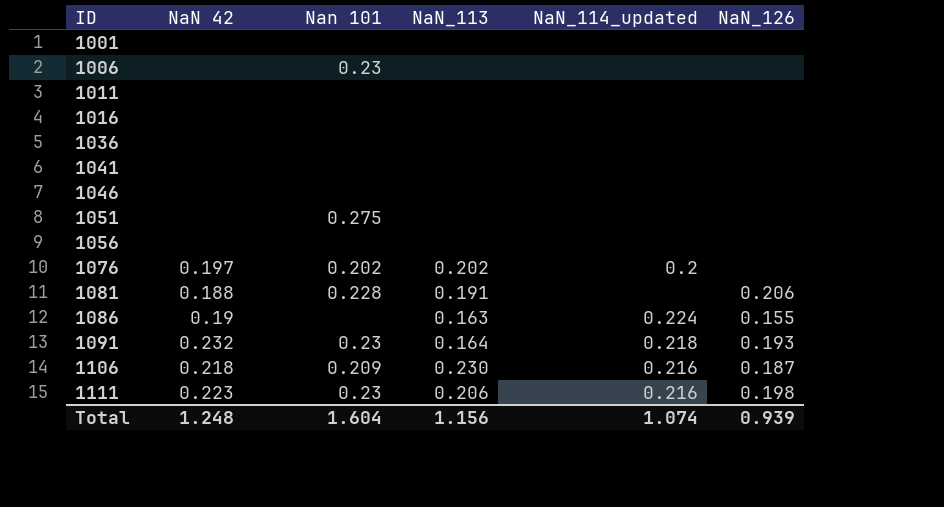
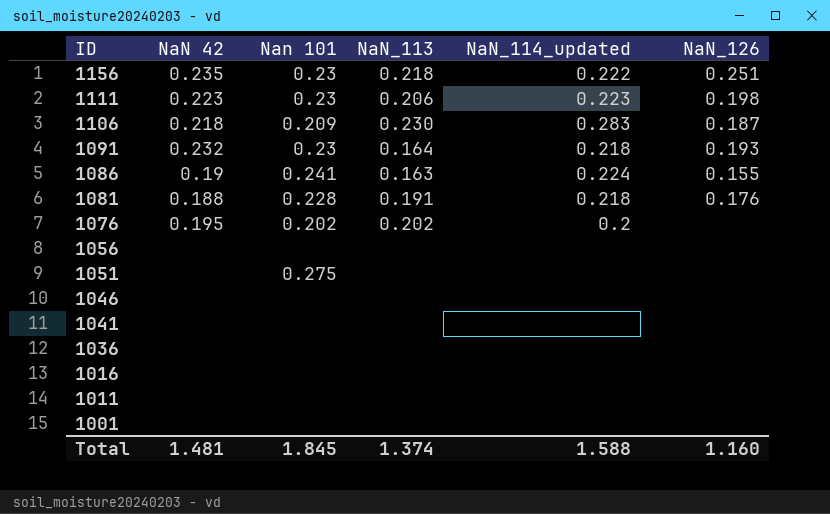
row order: ID ascending -> ID descending
row 1006: none | 0.23 | none | none | none -> none
row 1156: none -> 0.235 | 0.23 | 0.218 | 0.222 | 0.251
1111 | NaN_114_updated: 0.216 -> 0.223
1106 | NaN_114_updated: 0.216 -> 0.283
1086 | Nan 101: none -> 0.241
1081 | NaN_114_updated: none -> 0.218
1081 | NaN_126: 0.206 -> 0.176
1076 | NaN 42: 0.197 -> 0.195
Total | NaN 42: 1.248 -> 1.481
Total | Nan 101: 1.604 -> 1.845
Total | NaN_113: 1.156 -> 1.374
Total | NaN_114_updated: 1.074 -> 1.588
Total | NaN_126: 0.939 -> 1.160

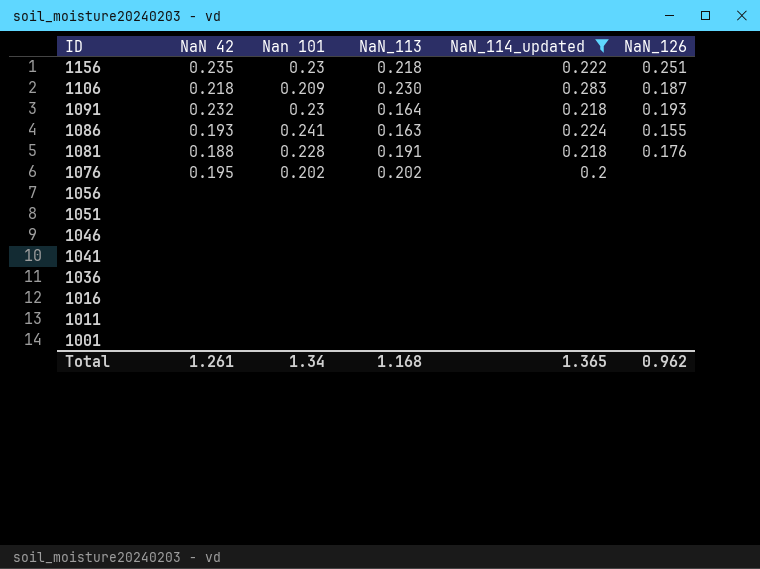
filter: none -> NaN_114_updated != 0.223
1086 | NaN 42: 0.19 -> 0.193
1051 | Nan 101: 0.275 -> none
Total | NaN 42: 1.481 -> 1.261
Total | Nan 101: 1.845 -> 1.34
Total | NaN_113: 1.374 -> 1.168
Total | NaN_114_updated: 1.588 -> 1.365
Total | NaN_126: 1.160 -> 0.962

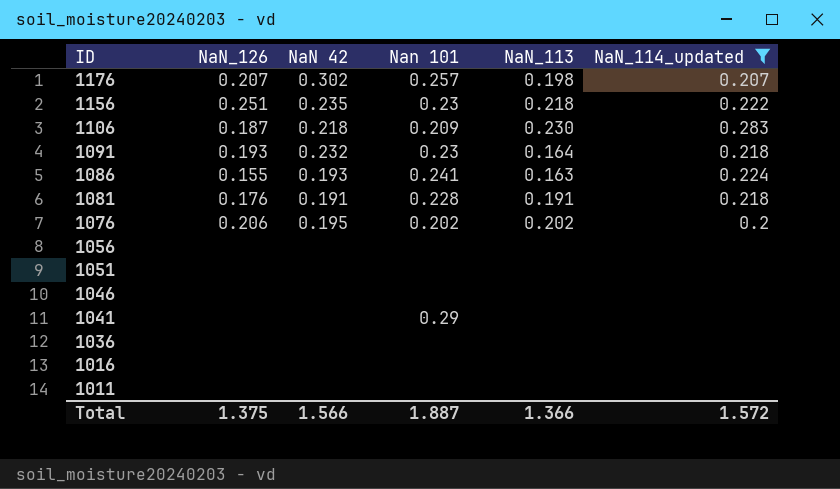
column NaN_126 | position: 6 -> 2
row 1001: none | none | none | none | none -> none
row 1176: none -> 0.207 | 0.302 | 0.257 | 0.198 | 0.207
1081 | NaN 42: 0.188 -> 0.191
1076 | NaN_126: none -> 0.206
1041 | Nan 101: none -> 0.29
Total | NaN_126: 0.962 -> 1.375
Total | NaN 42: 1.261 -> 1.566
Total | Nan 101: 1.34 -> 1.887
Total | NaN_113: 1.168 -> 1.366
Total | NaN_114_updated: 1.365 -> 1.572

